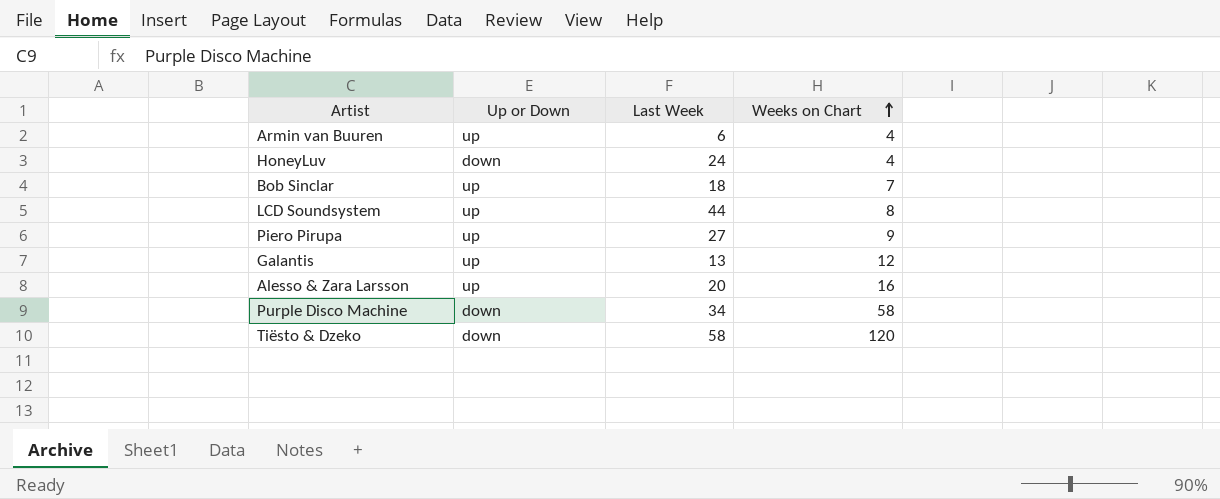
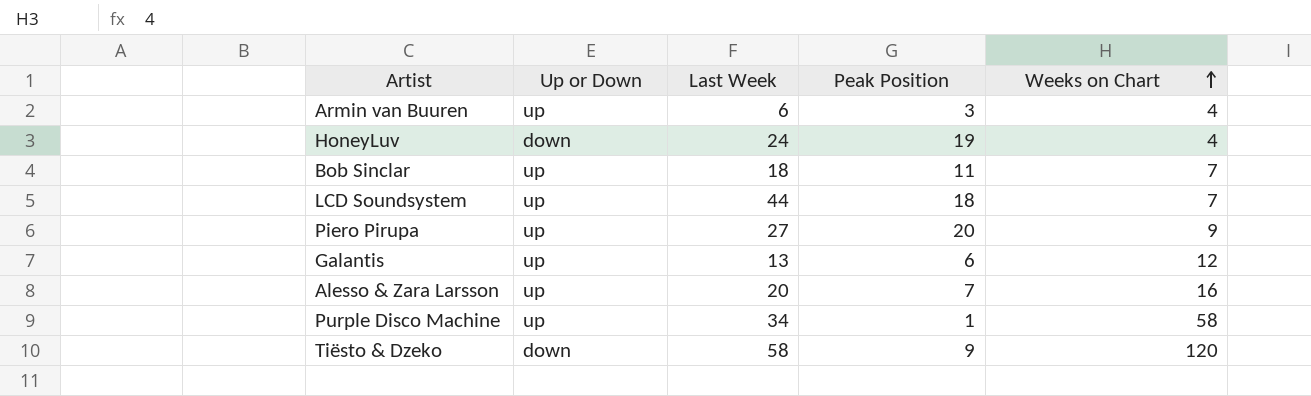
column Peak Position | position: none -> 4
LCD Soundsystem | Weeks on Chart: 8 -> 7
Purple Disco Machine | Up or Down: down -> up

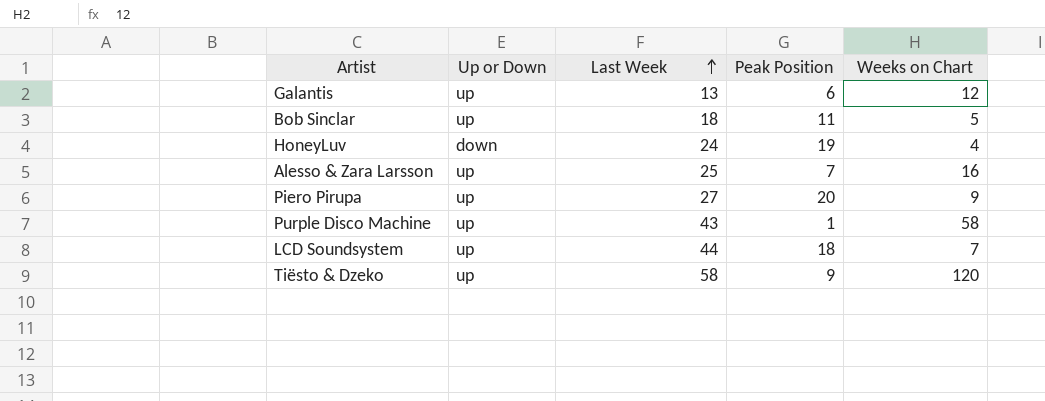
row order: Weeks on Chart ascending -> Last Week ascending
row Armin van Buuren: up | 6 | 3 | 4 -> none
Bob Sinclar | Weeks on Chart: 7 -> 5
Alesso & Zara Larsson | Last Week: 20 -> 25
Purple Disco Machine | Last Week: 34 -> 43
Tiësto & Dzeko | Up or Down: down -> up

